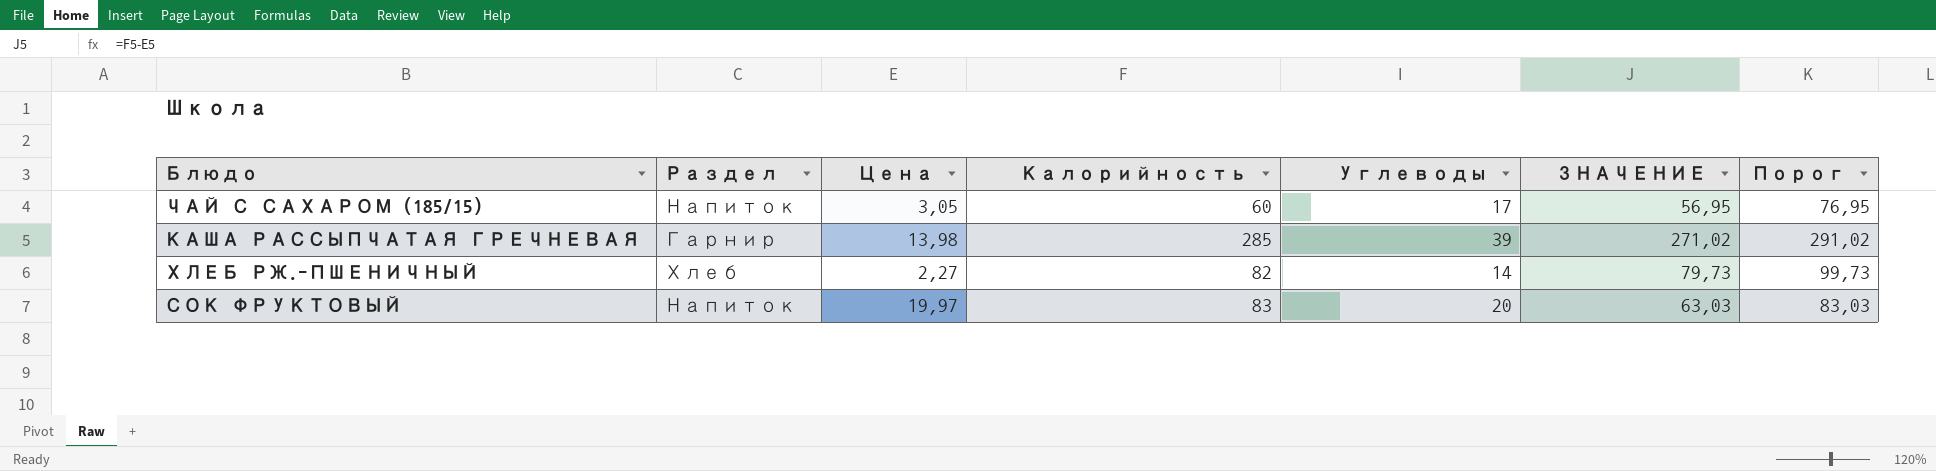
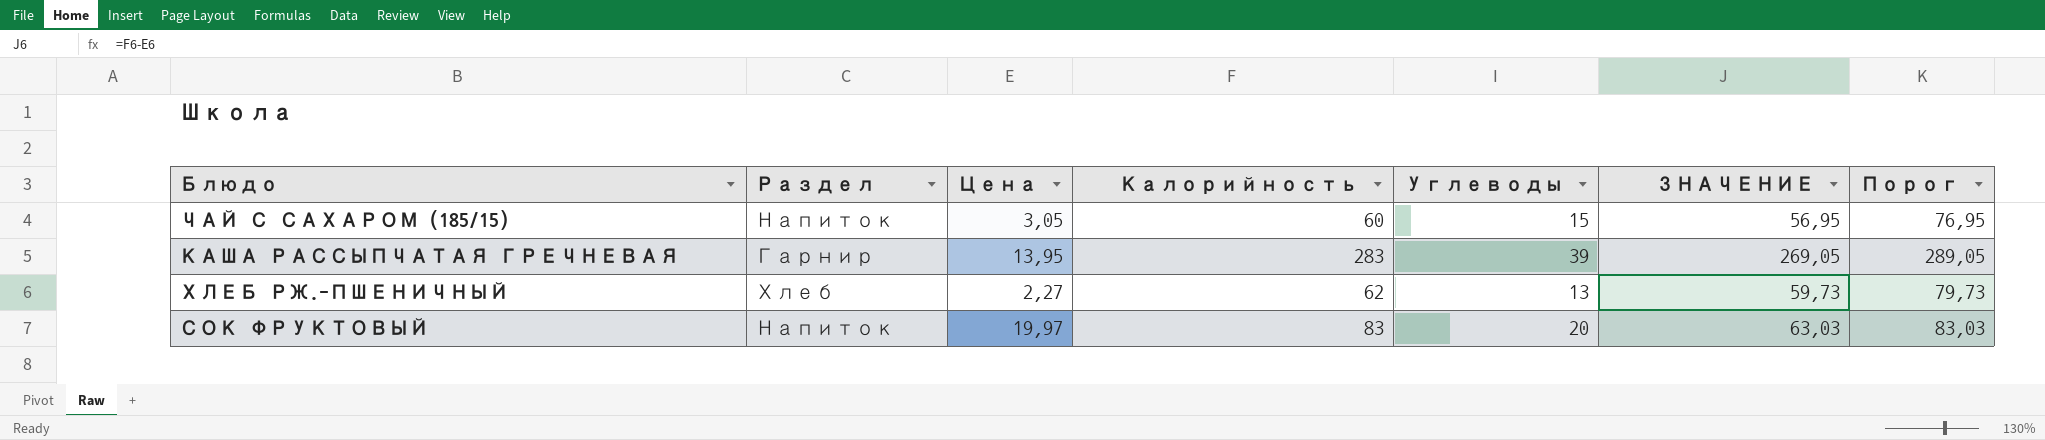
ЧАЙ С САХАРОМ (185/15) | Углеводы: 17 -> 15
КАША РАССЫПЧАТАЯ ГРЕЧНЕВАЯ | Цена: 13,98 -> 13,95
КАША РАССЫПЧАТАЯ ГРЕЧНЕВАЯ | Калорийность: 285 -> 283
КАША РАССЫПЧАТАЯ ГРЕЧНЕВАЯ | ЗНАЧЕНИЕ: 271,02 -> 269,05
КАША РАССЫПЧАТАЯ ГРЕЧНЕВАЯ | Порог: 291,02 -> 289,05
ХЛЕБ РЖ.-ПШЕНИЧНЫЙ | Калорийность: 82 -> 62
ХЛЕБ РЖ.-ПШЕНИЧНЫЙ | Углеводы: 14 -> 13
ХЛЕБ РЖ.-ПШЕНИЧНЫЙ | ЗНАЧЕНИЕ: 79,73 -> 59,73
ХЛЕБ РЖ.-ПШЕНИЧНЫЙ | Порог: 99,73 -> 79,73

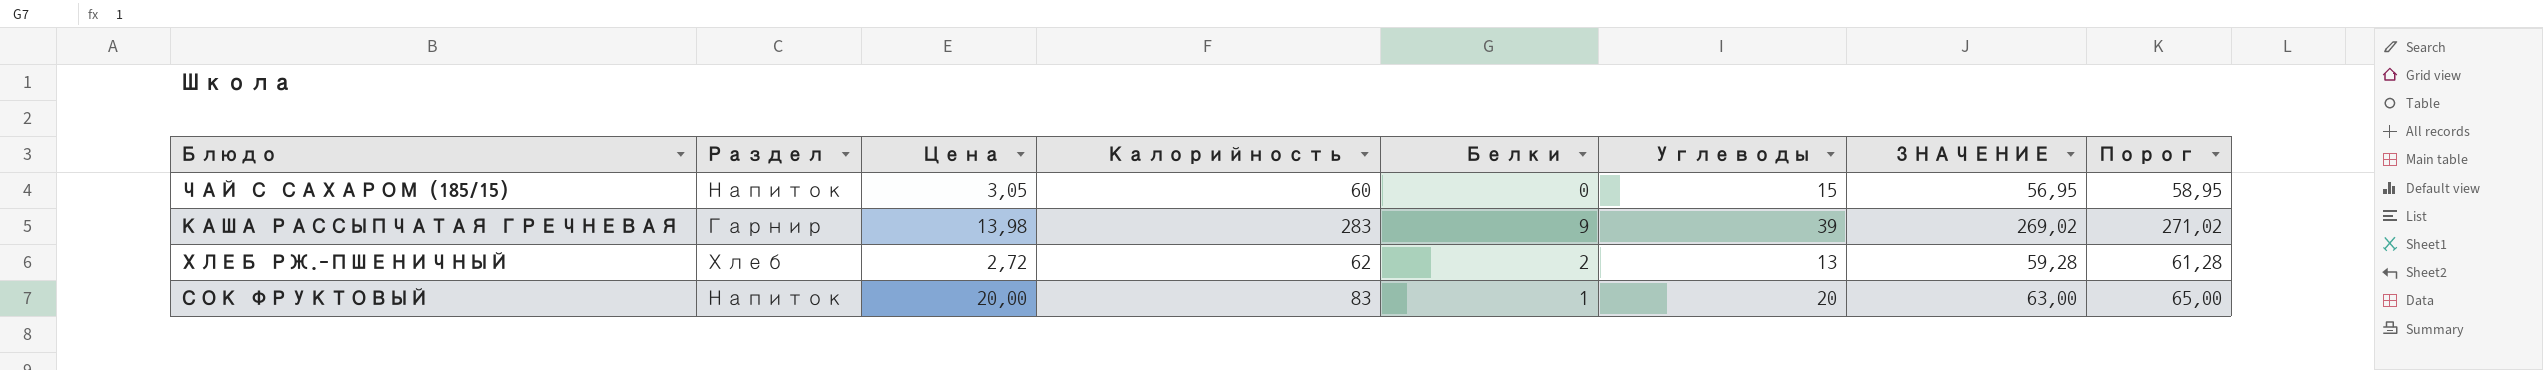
column Белки | position: none -> 5
column Порог | formula: [ЗНАЧЕНИЕ] + 20 -> [ЗНАЧЕНИЕ] + 2
КАША РАССЫПЧАТАЯ ГРЕЧНЕВАЯ | Цена: 13,95 -> 13,98
КАША РАССЫПЧАТАЯ ГРЕЧНЕВАЯ | ЗНАЧЕНИЕ: 269,05 -> 269,02
ХЛЕБ РЖ.-ПШЕНИЧНЫЙ | Цена: 2,27 -> 2,72
ХЛЕБ РЖ.-ПШЕНИЧНЫЙ | ЗНАЧЕНИЕ: 59,73 -> 59,28
СОК ФРУКТОВЫЙ | Цена: 19,97 -> 20,00
СОК ФРУКТОВЫЙ | ЗНАЧЕНИЕ: 63,03 -> 63,00

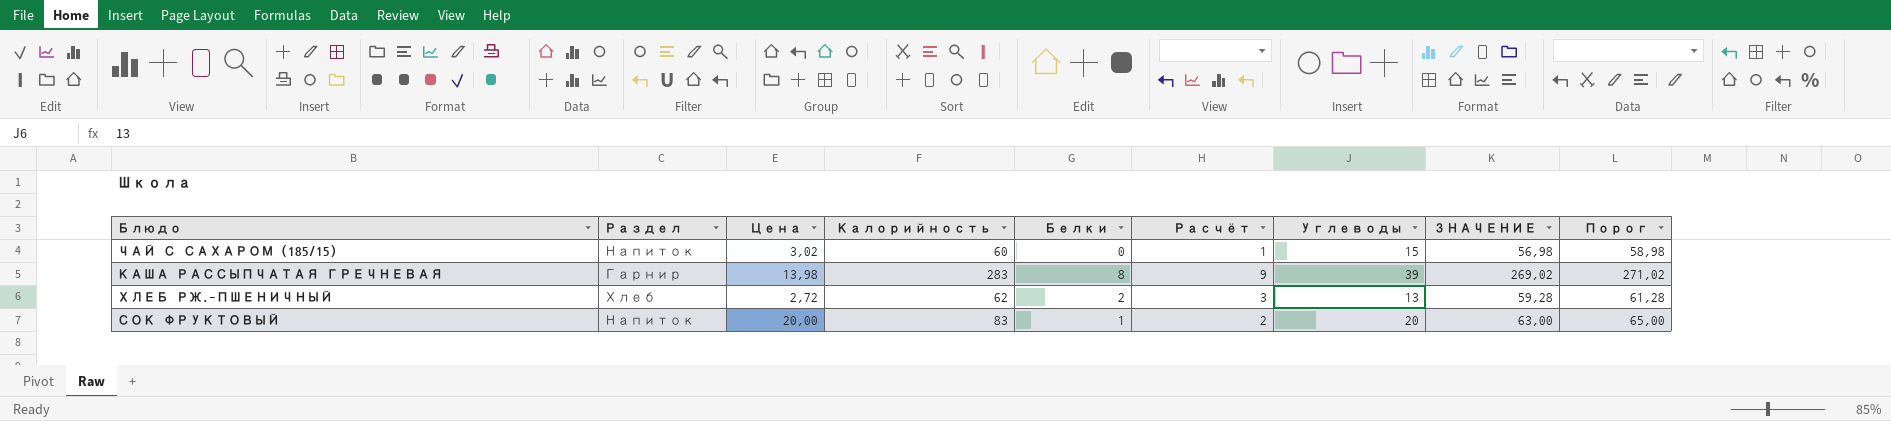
column Расчёт | formula: none -> [Белки] + 1
ЧАЙ С САХАРОМ (185/15) | Цена: 3,05 -> 3,02
ЧАЙ С САХАРОМ (185/15) | ЗНАЧЕНИЕ: 56,95 -> 56,98
ЧАЙ С САХАРОМ (185/15) | Порог: 58,95 -> 58,98
КАША РАССЫПЧАТАЯ ГРЕЧНЕВАЯ | Белки: 9 -> 8

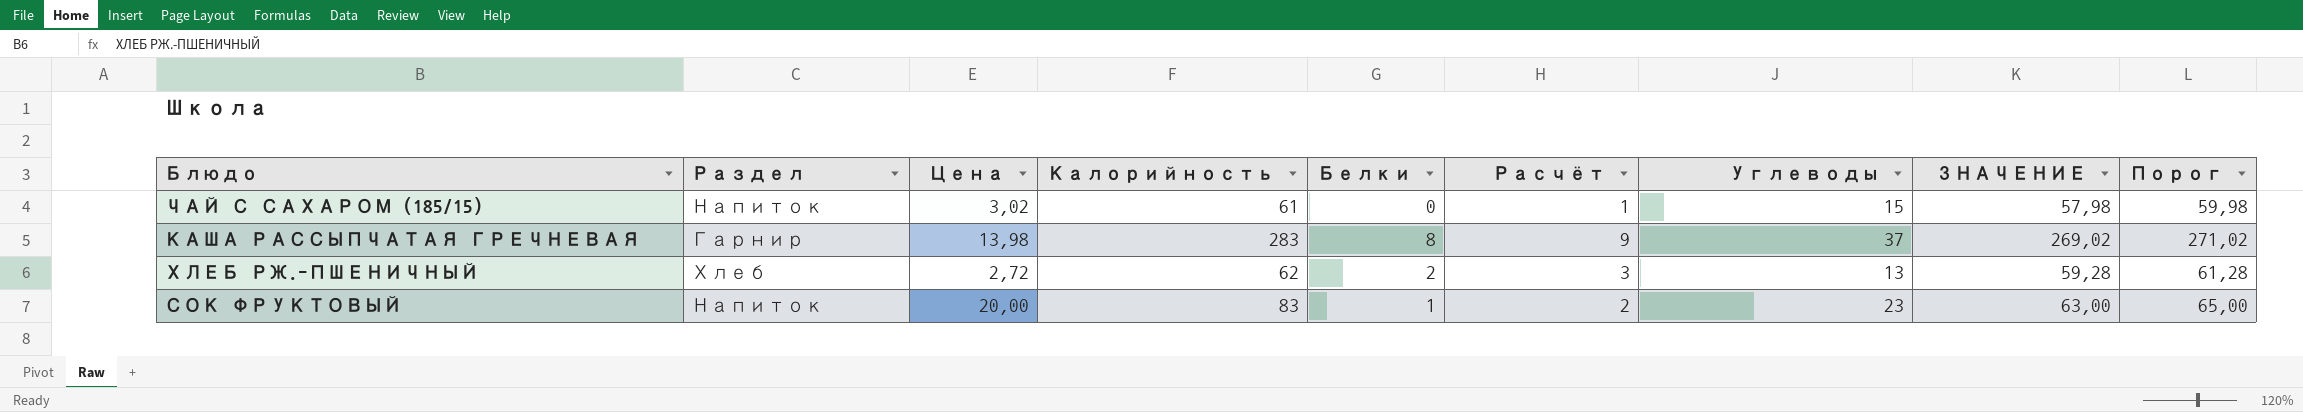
ЧАЙ С САХАРОМ (185/15) | Калорийность: 60 -> 61
ЧАЙ С САХАРОМ (185/15) | ЗНАЧЕНИЕ: 56,98 -> 57,98
ЧАЙ С САХАРОМ (185/15) | Порог: 58,98 -> 59,98
КАША РАССЫПЧАТАЯ ГРЕЧНЕВАЯ | Углеводы: 39 -> 37
СОК ФРУКТОВЫЙ | Углеводы: 20 -> 23

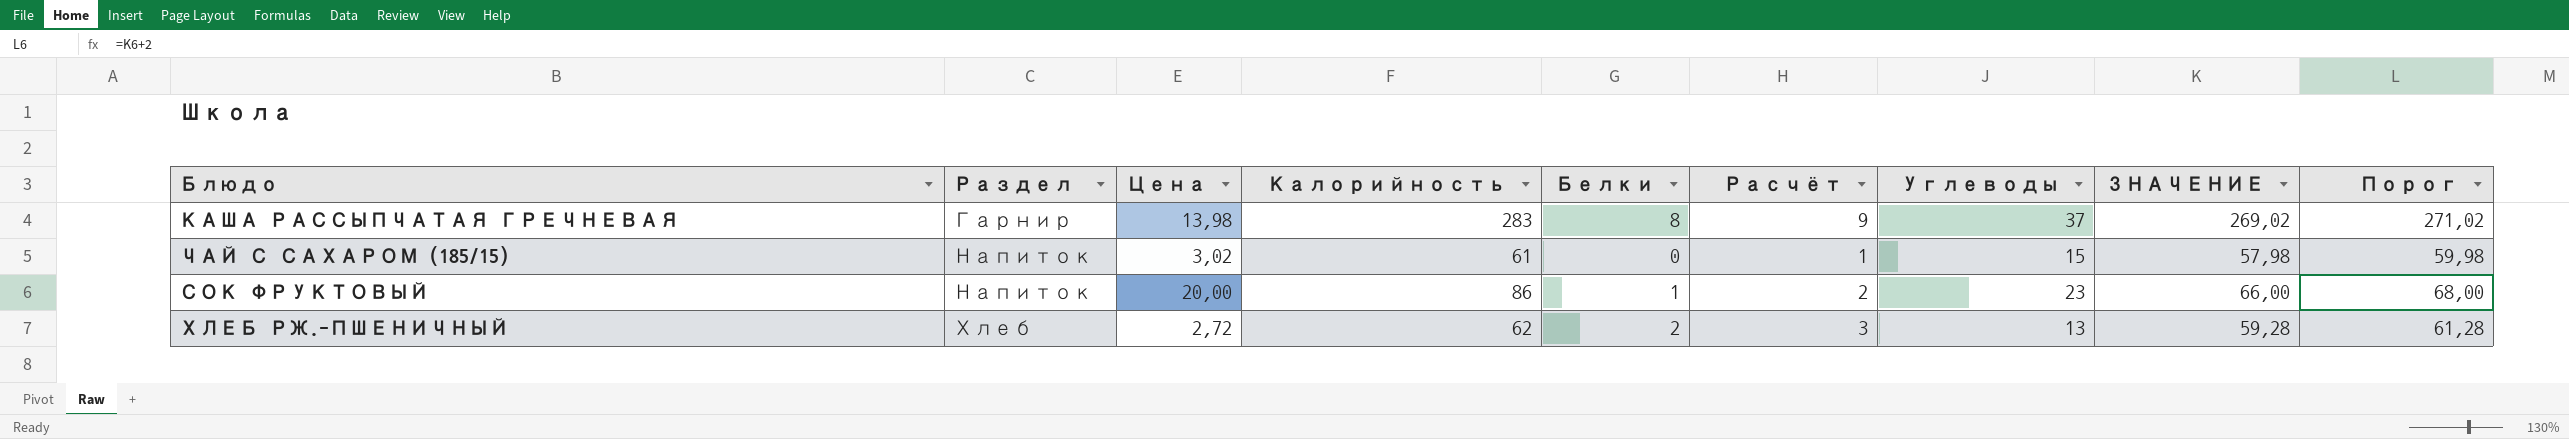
row order: none -> Раздел ascending
СОК ФРУКТОВЫЙ | Калорийность: 83 -> 86
СОК ФРУКТОВЫЙ | ЗНАЧЕНИЕ: 63,00 -> 66,00
СОК ФРУКТОВЫЙ | Порог: 65,00 -> 68,00

